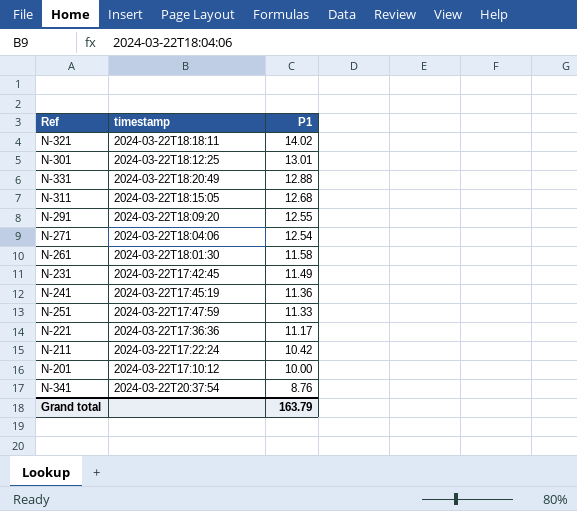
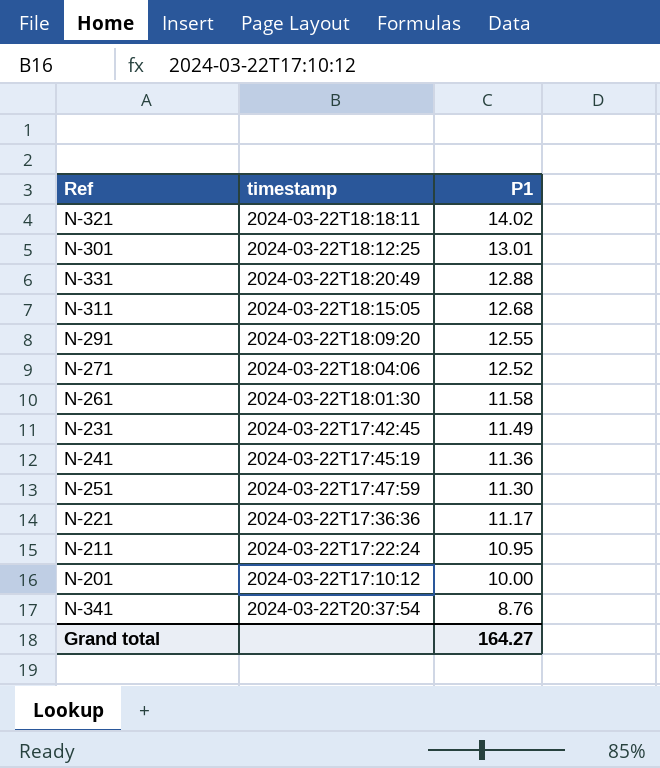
N-271 | P1: 12.54 -> 12.52
N-251 | P1: 11.33 -> 11.30
N-211 | P1: 10.42 -> 10.95
Grand total | P1: 163.79 -> 164.27

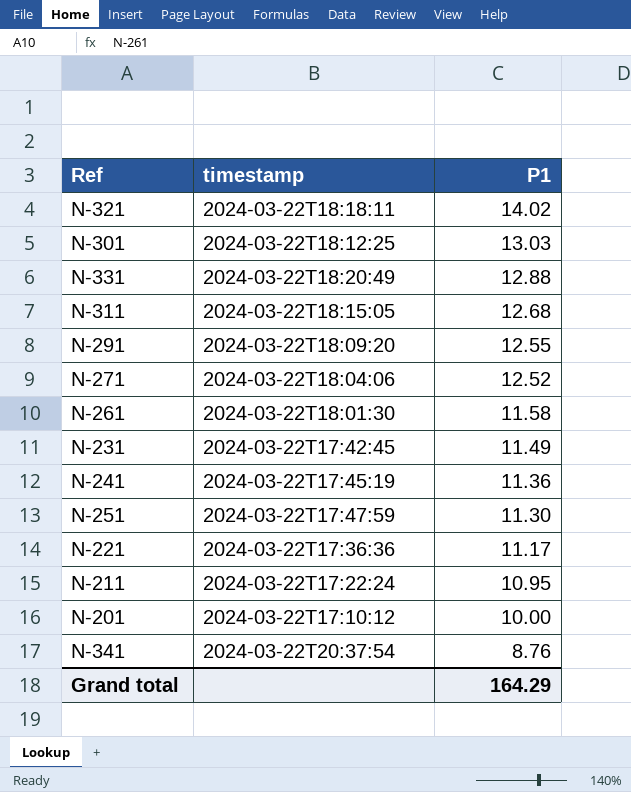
N-301 | P1: 13.01 -> 13.03
Grand total | P1: 164.27 -> 164.29

